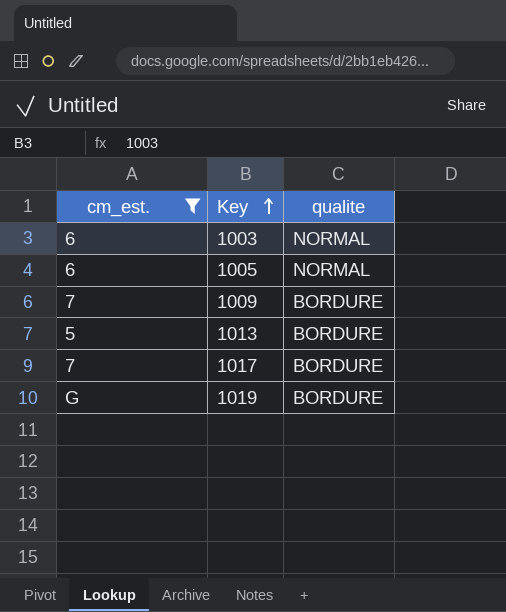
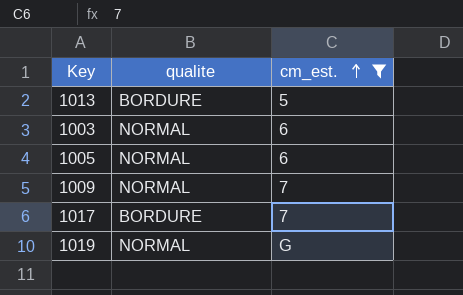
row order: Key ascending -> cm_est. ascending
column cm_est. | position: 1 -> 3
1009 | qualite: BORDURE -> NORMAL
1019 | qualite: BORDURE -> NORMAL

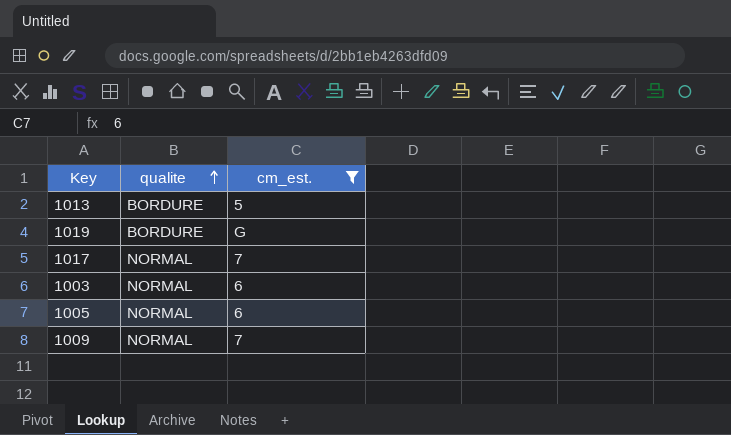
row order: cm_est. ascending -> qualite ascending
1019 | qualite: NORMAL -> BORDURE
1017 | qualite: BORDURE -> NORMAL

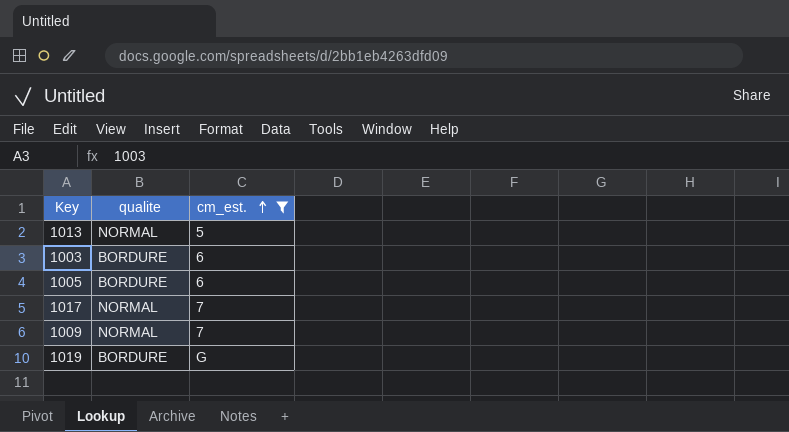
row order: qualite ascending -> cm_est. ascending
1013 | qualite: BORDURE -> NORMAL
1003 | qualite: NORMAL -> BORDURE
1005 | qualite: NORMAL -> BORDURE

